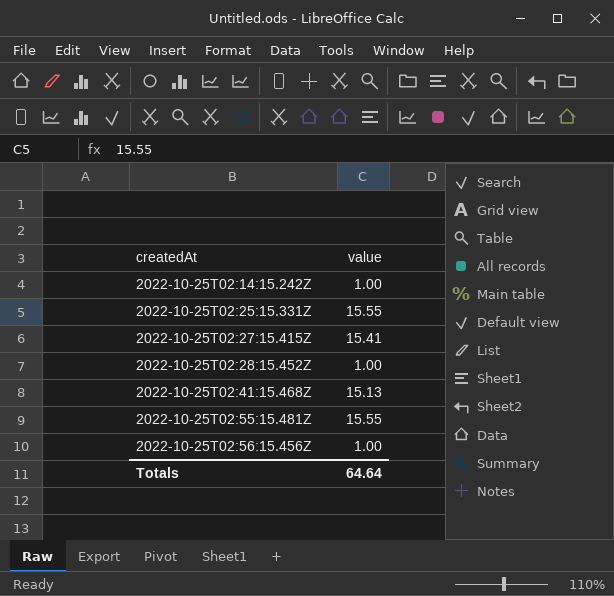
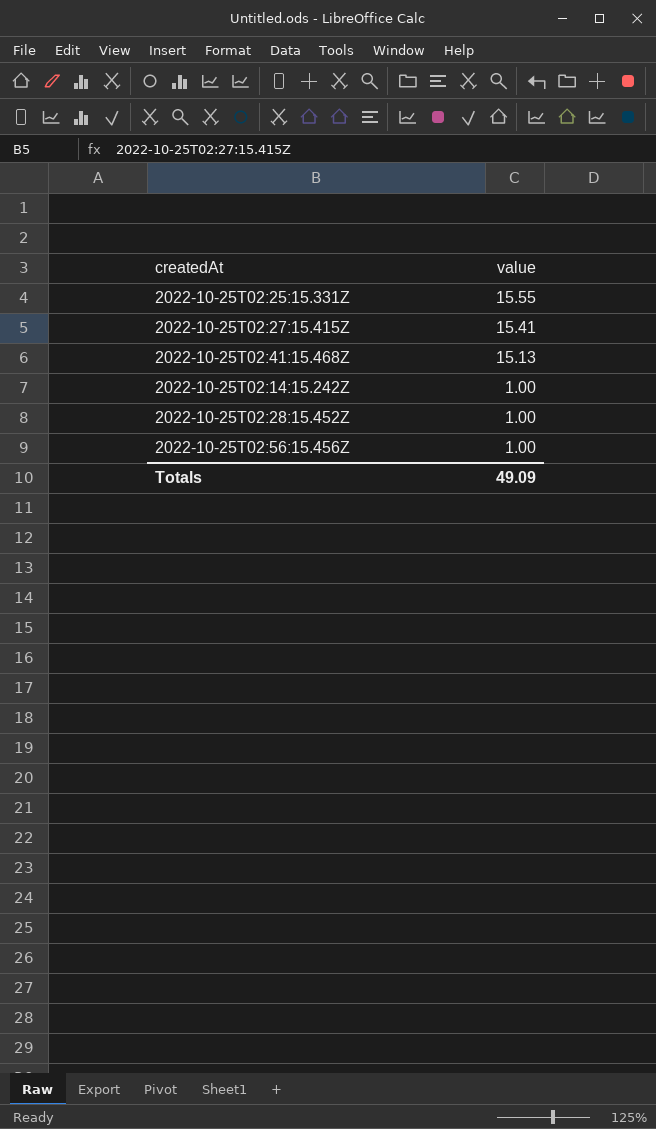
row order: createdAt ascending -> value descending
row 2022-10-25T02:55:15.481Z: 15.55 -> none
Totals | value: 64.64 -> 49.09

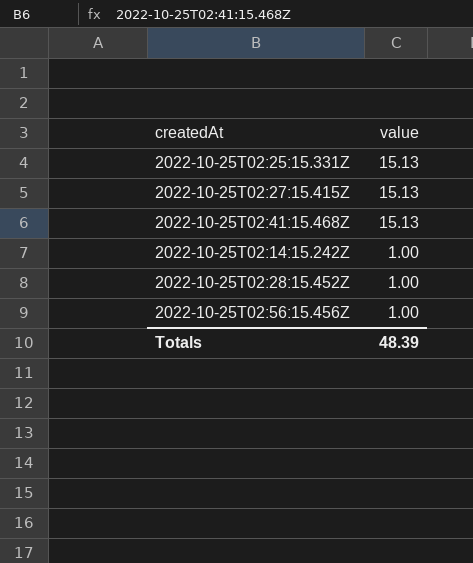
2022-10-25T02:25:15.331Z | value: 15.55 -> 15.13
2022-10-25T02:27:15.415Z | value: 15.41 -> 15.13
Totals | value: 49.09 -> 48.39

